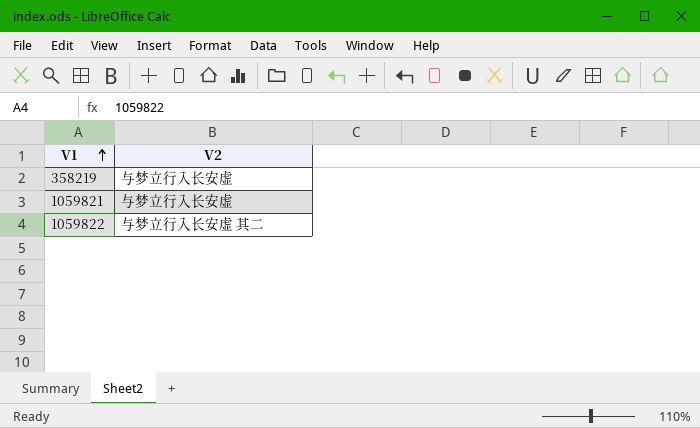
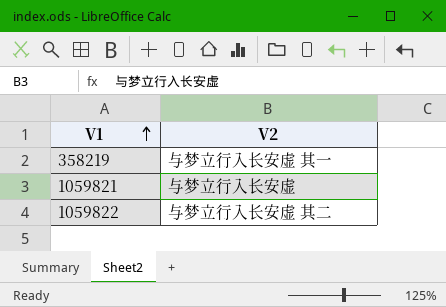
358219 | V2: 与梦立行入长安虚 -> 与梦立行入长安虚 其一

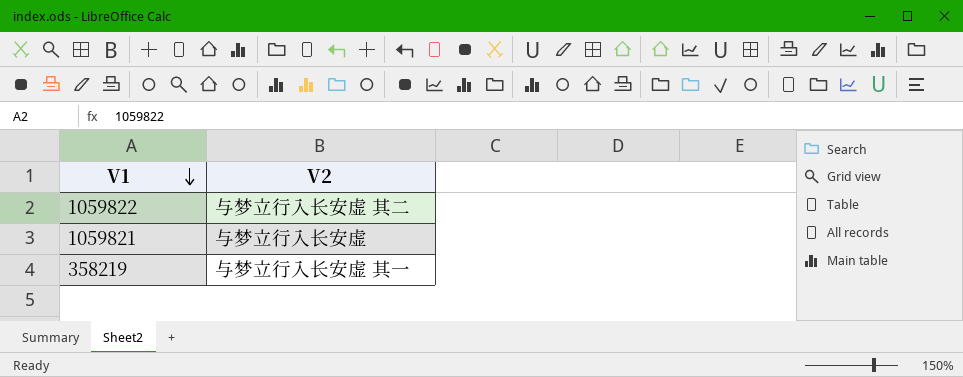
row order: V1 ascending -> V1 descending

